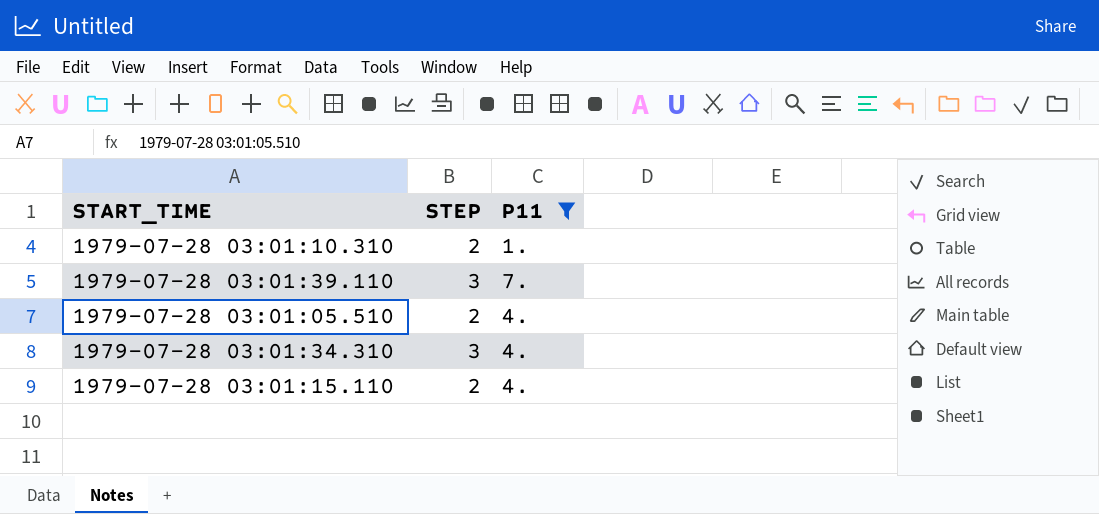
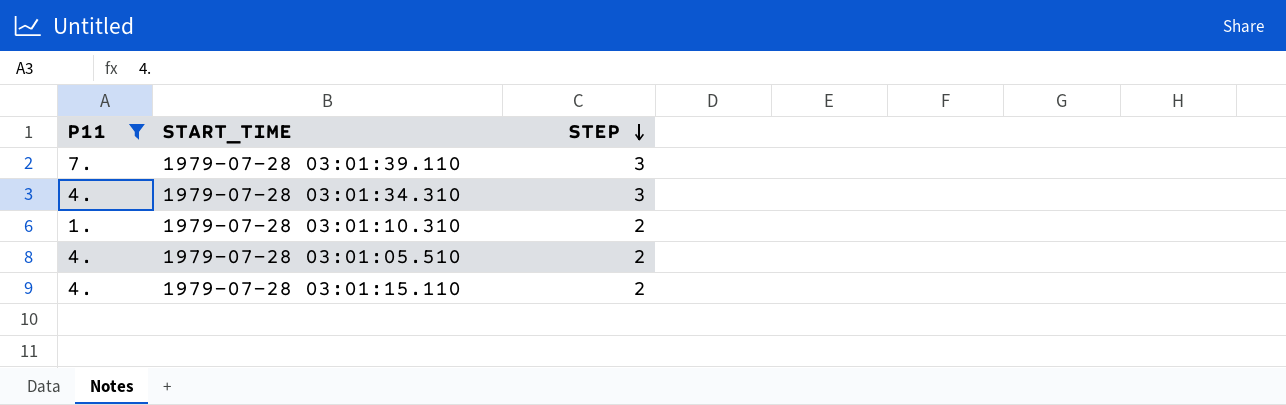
row order: none -> STEP descending
column P11 | position: 3 -> 1

